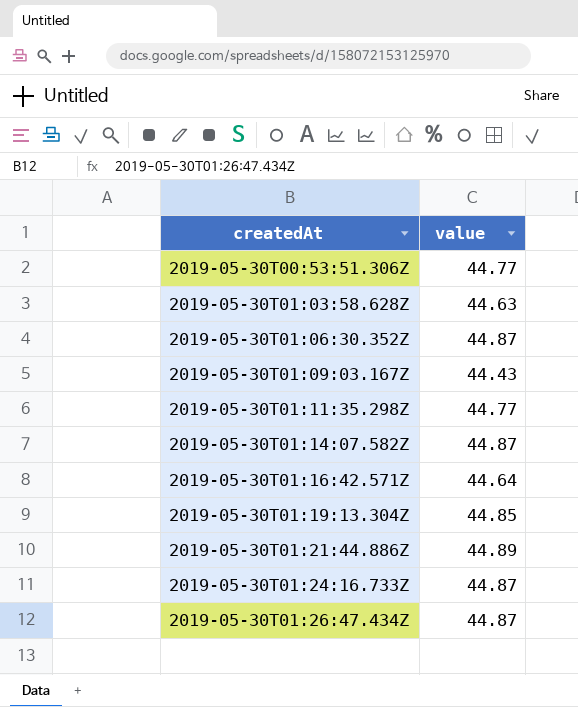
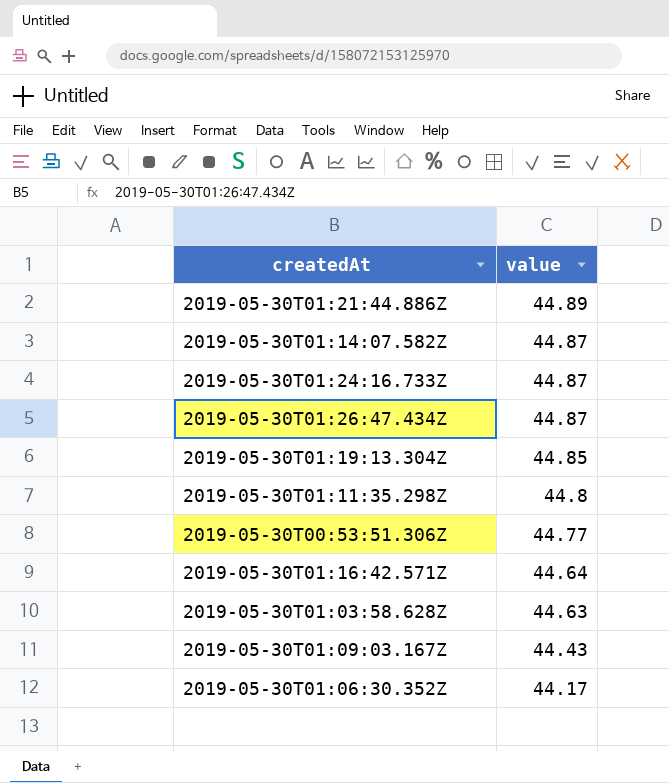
row order: createdAt ascending -> value descending
2019-05-30T01:11:35.298Z | value: 44.77 -> 44.8
2019-05-30T01:06:30.352Z | value: 44.87 -> 44.17

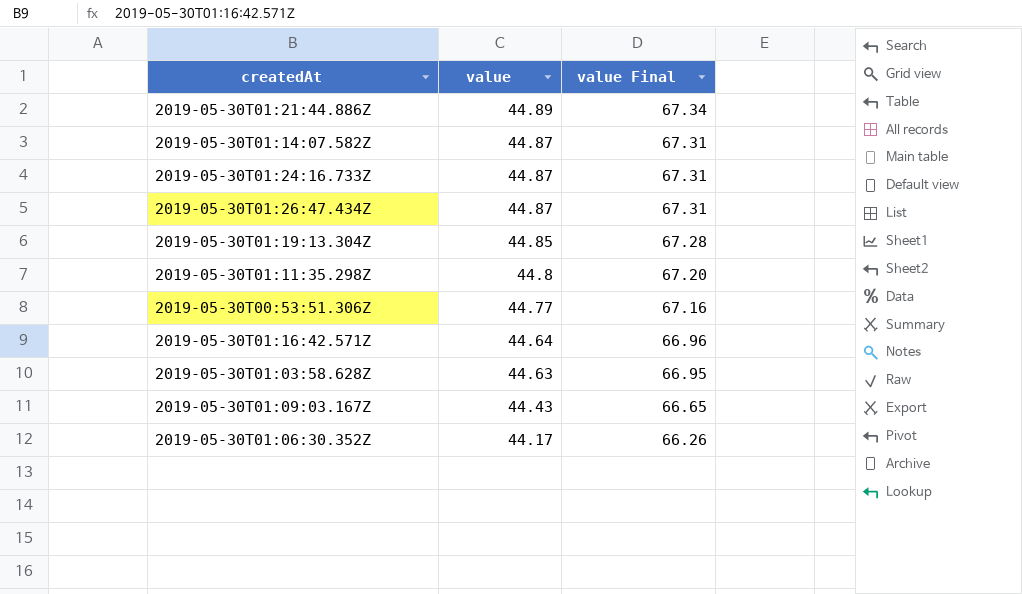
column value Final | formula: none -> [value] * 1.5

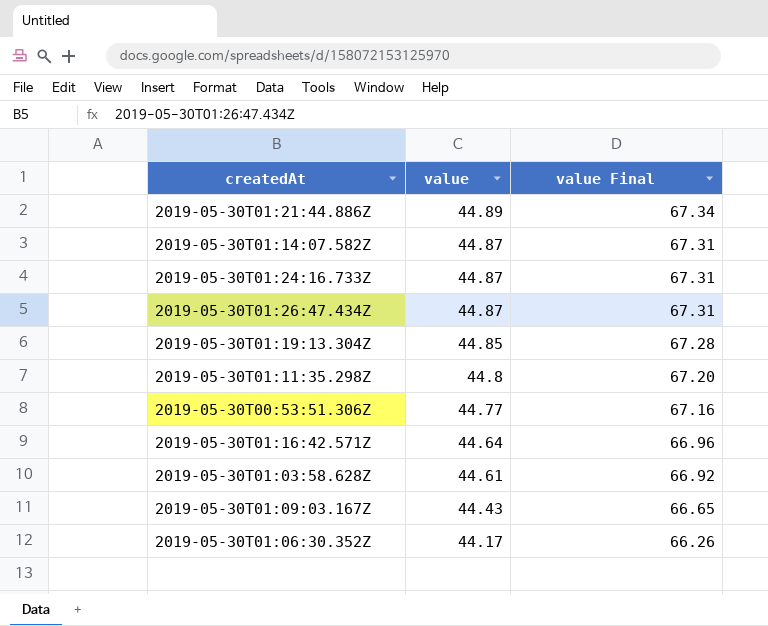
2019-05-30T01:03:58.628Z | value: 44.63 -> 44.61
2019-05-30T01:03:58.628Z | value Final: 66.95 -> 66.92

